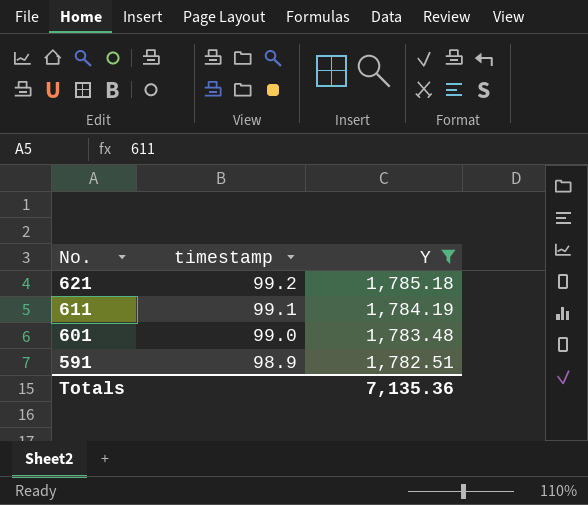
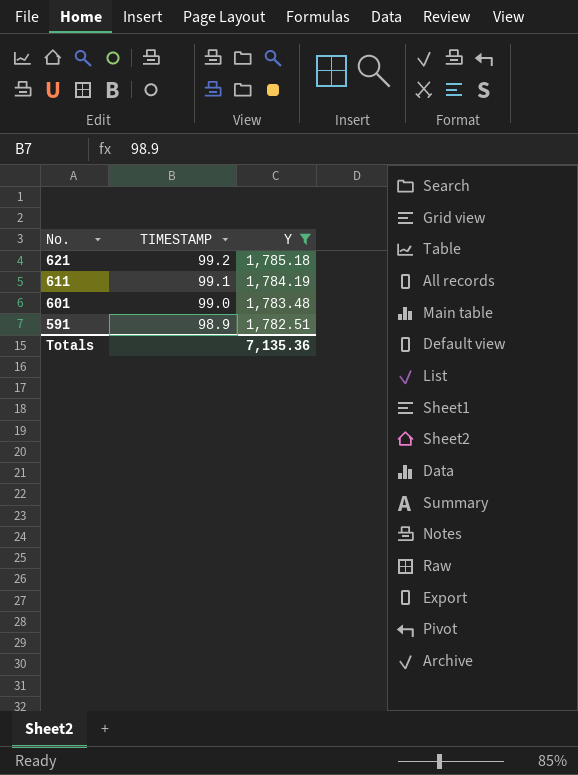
column name: timestamp -> TIMESTAMP

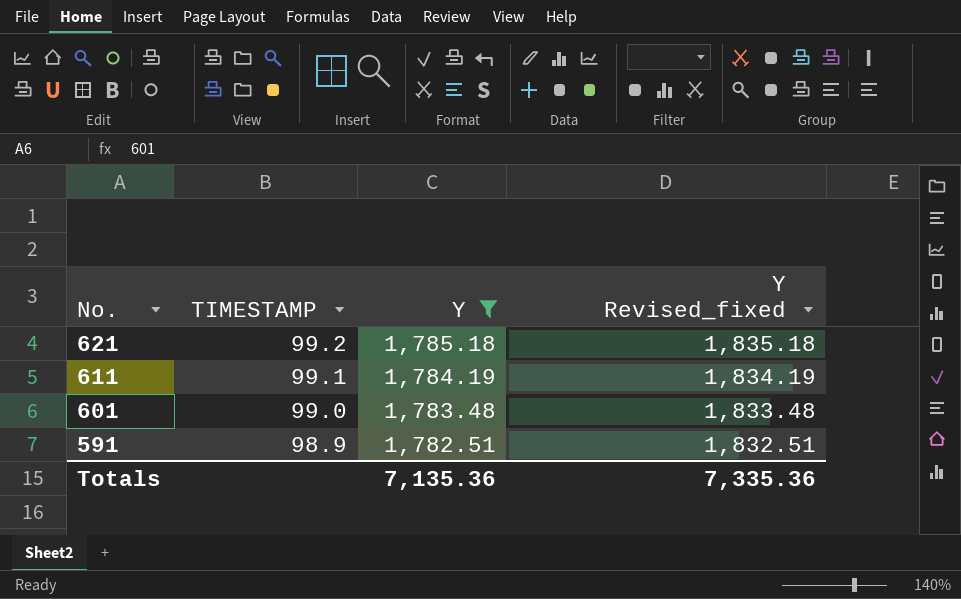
column Y Revised_fixed | formula: none -> [Y] + 50

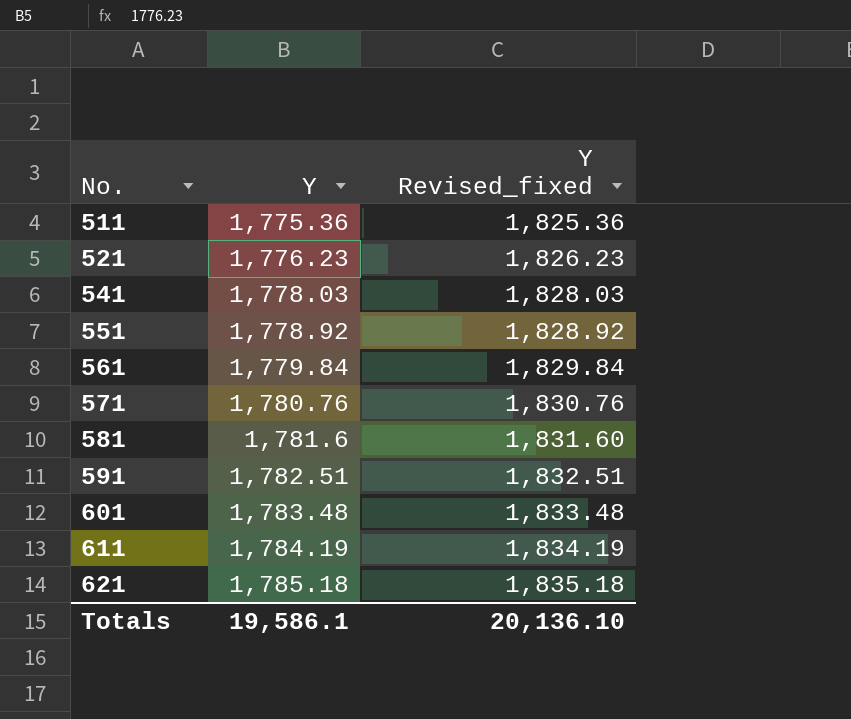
filter: Y >= 1,782.51 -> none
row order: No. descending -> No. ascending
column TIMESTAMP | position: 2 -> none
Totals | Y: 7,135.36 -> 19,586.1
Totals | Y Revised_fixed: 7,335.36 -> 20,136.10

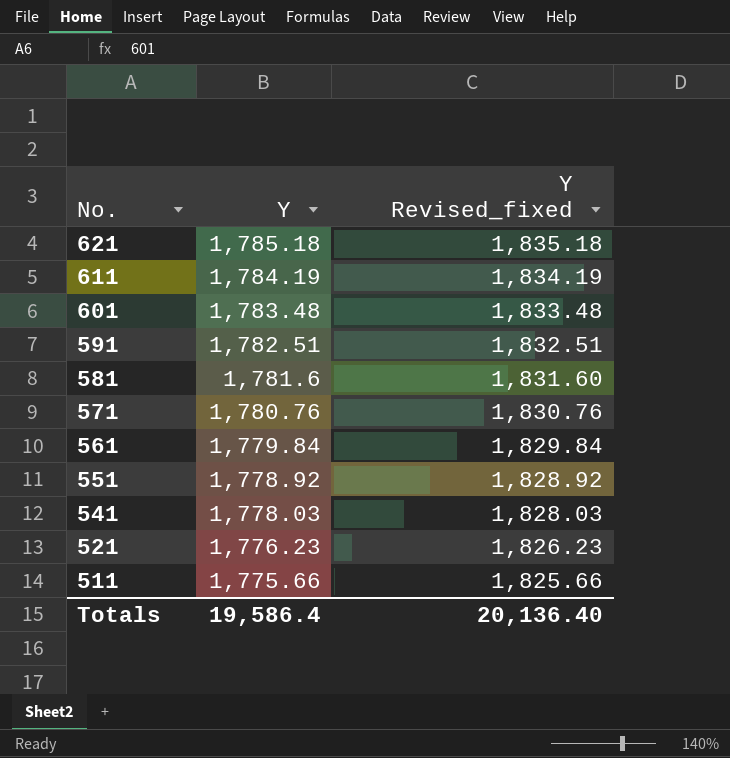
row order: No. ascending -> No. descending
511 | Y: 1,775.36 -> 1,775.66
511 | Y Revised_fixed: 1,825.36 -> 1,825.66
Totals | Y: 19,586.1 -> 19,586.4
Totals | Y Revised_fixed: 20,136.10 -> 20,136.40

